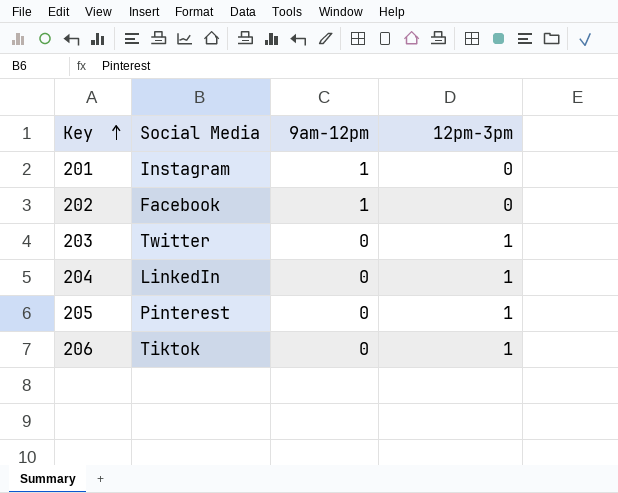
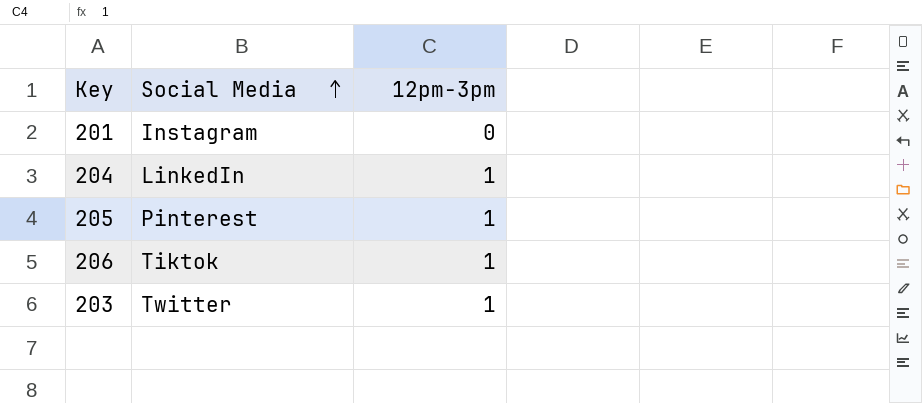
row order: Key ascending -> Social Media ascending
column 9am-12pm | position: 3 -> none
row 202: Facebook | 1 | 0 -> none

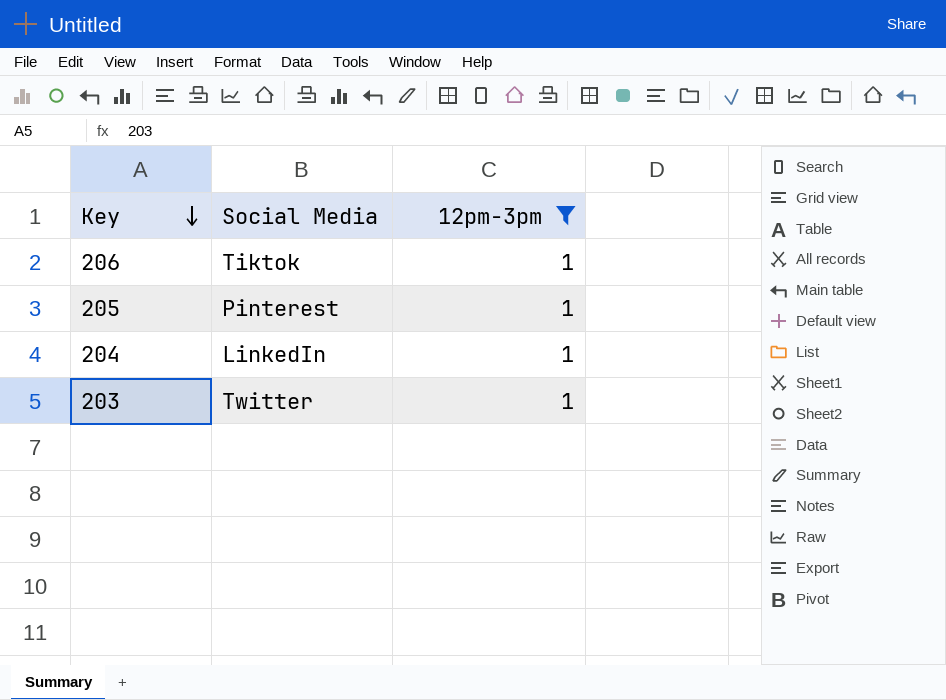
filter: none -> 12pm-3pm = 1
row order: Social Media ascending -> Key descending

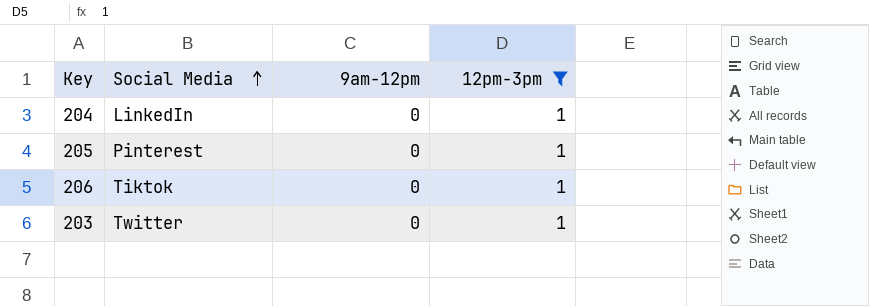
row order: Key descending -> Social Media ascending
column 9am-12pm | position: none -> 3

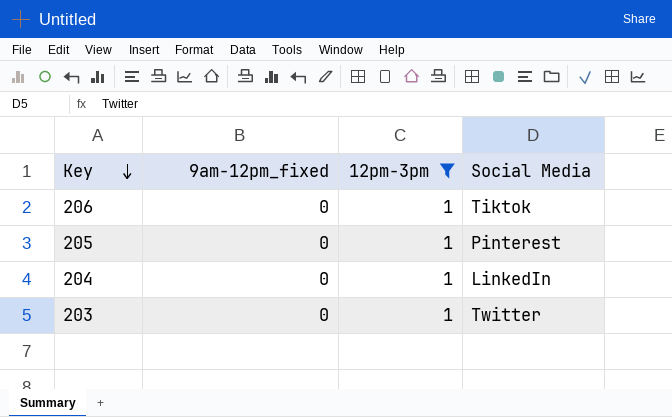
row order: Social Media ascending -> Key descending
column name: 9am-12pm -> 9am-12pm_fixed
column Social Media | position: 2 -> 4

